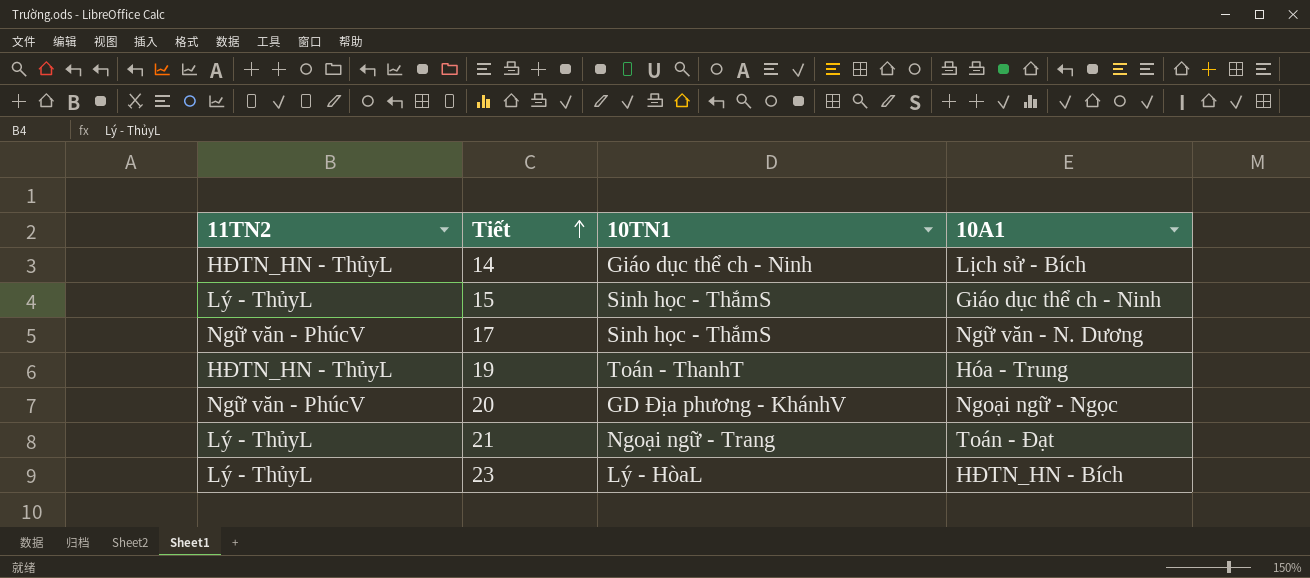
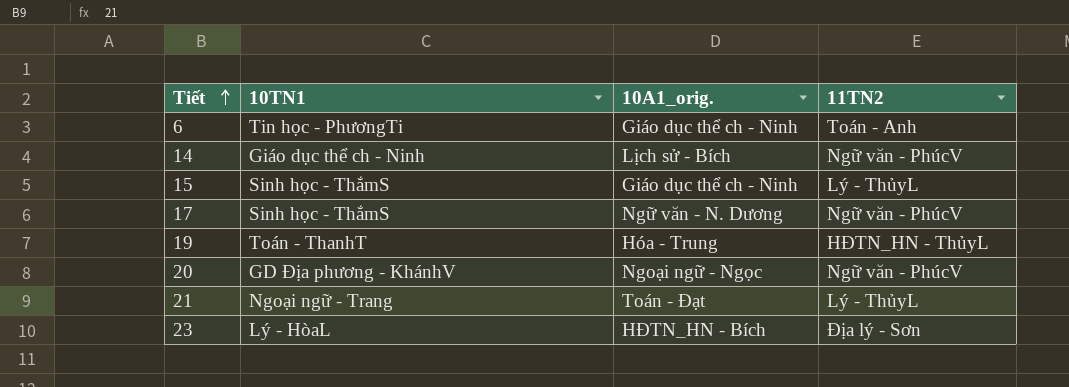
column name: 10A1 -> 10A1_orig.
column 11TN2 | position: 1 -> 4
row 6: none -> Tin học - PhươngTi | Giáo dục thể ch - Ninh | Toán - Anh
14 | 11TN2: HĐTN_HN - ThủyL -> Ngữ văn - PhúcV
23 | 11TN2: Lý - ThủyL -> Địa lý - Sơn

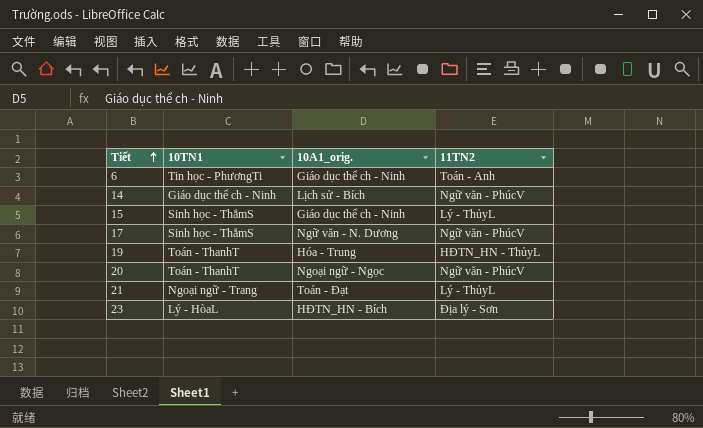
20 | 10TN1: GD Địa phương - KhánhV -> Toán - ThanhT

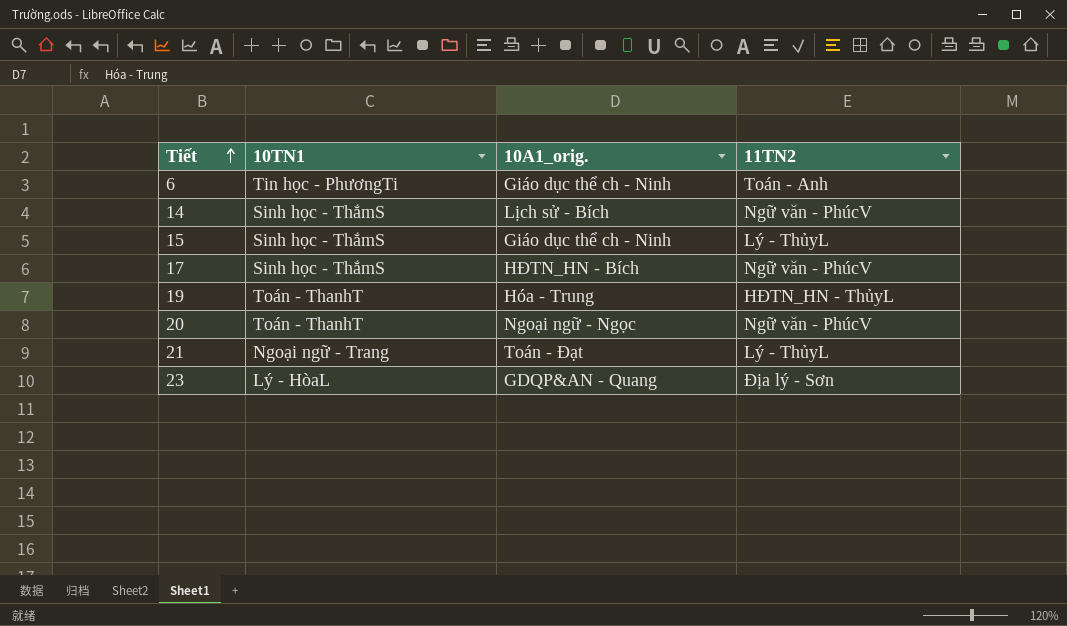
14 | 10TN1: Giáo dục thể ch - Ninh -> Sinh học - ThắmS
17 | 10A1_orig.: Ngữ văn - N. Dương -> HĐTN_HN - Bích
23 | 10A1_orig.: HĐTN_HN - Bích -> GDQP&AN - Quang

